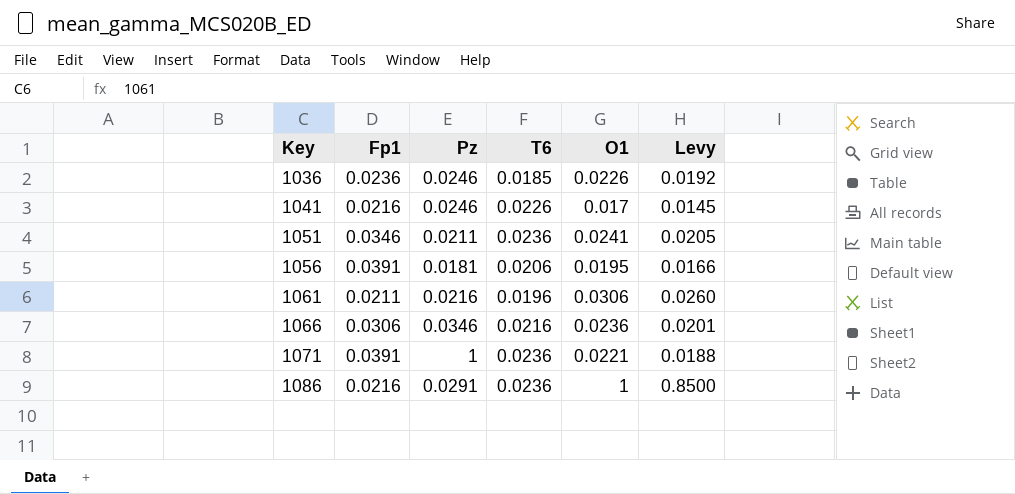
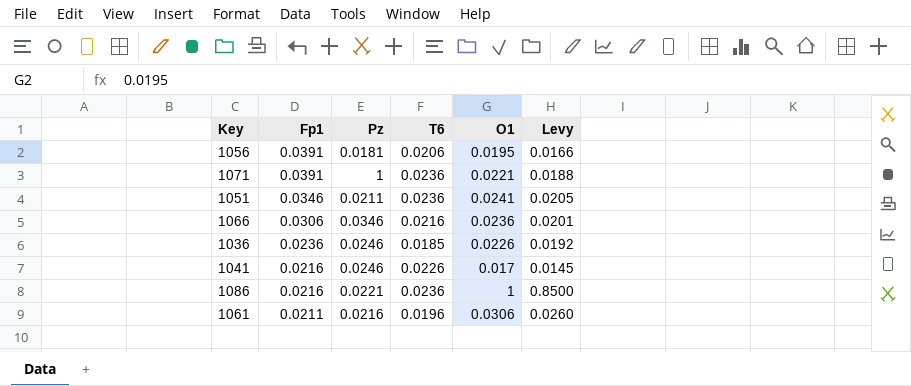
row order: Key ascending -> Fp1 descending
1086 | Pz: 0.0291 -> 0.0221

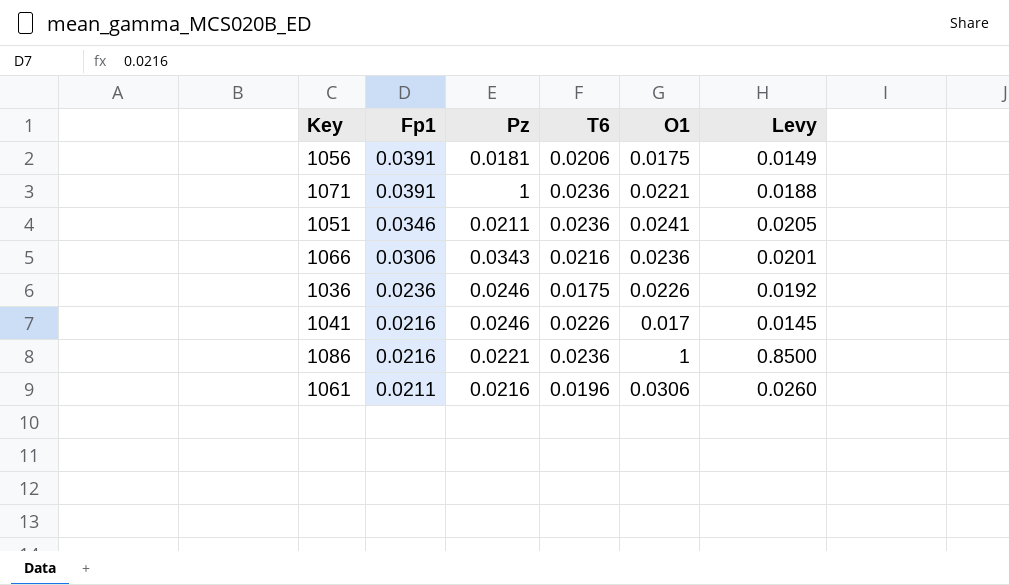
1056 | O1: 0.0195 -> 0.0175
1056 | Levy: 0.0166 -> 0.0149
1066 | Pz: 0.0346 -> 0.0343
1036 | T6: 0.0185 -> 0.0175

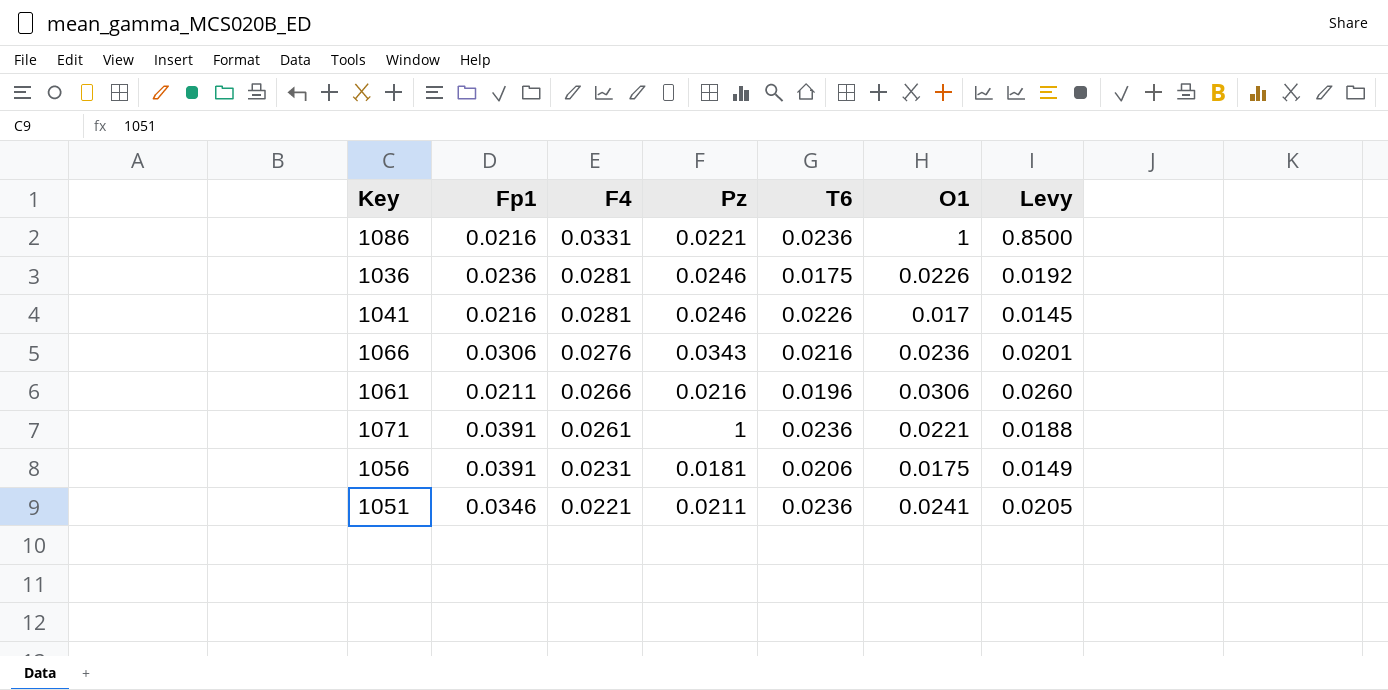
row order: Fp1 descending -> F4 descending
column F4 | position: none -> 3

